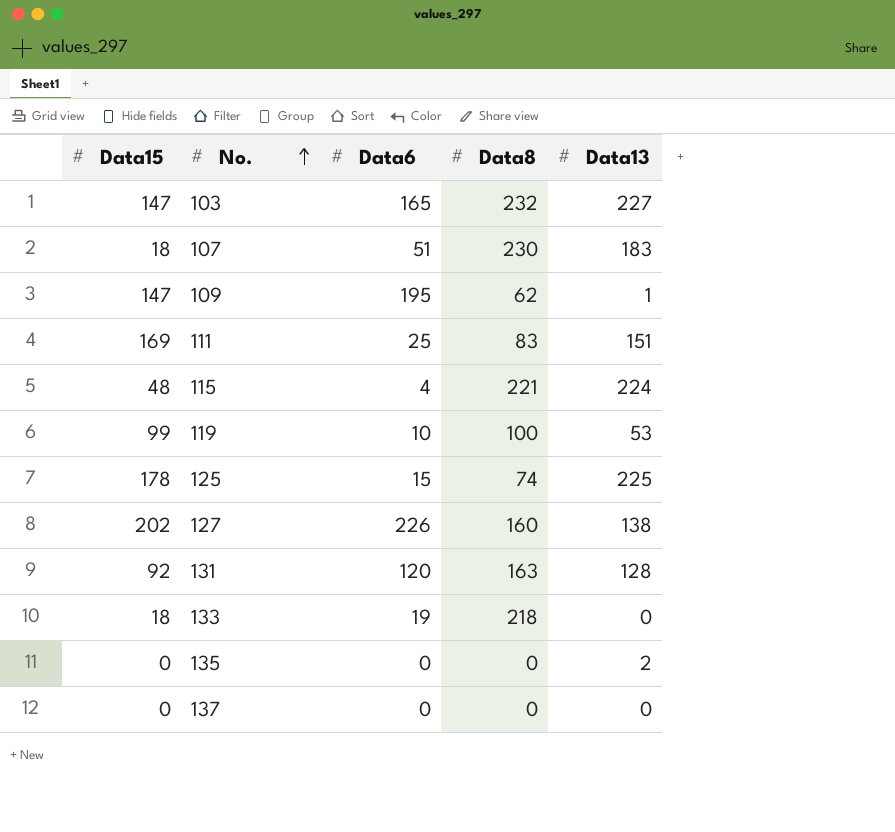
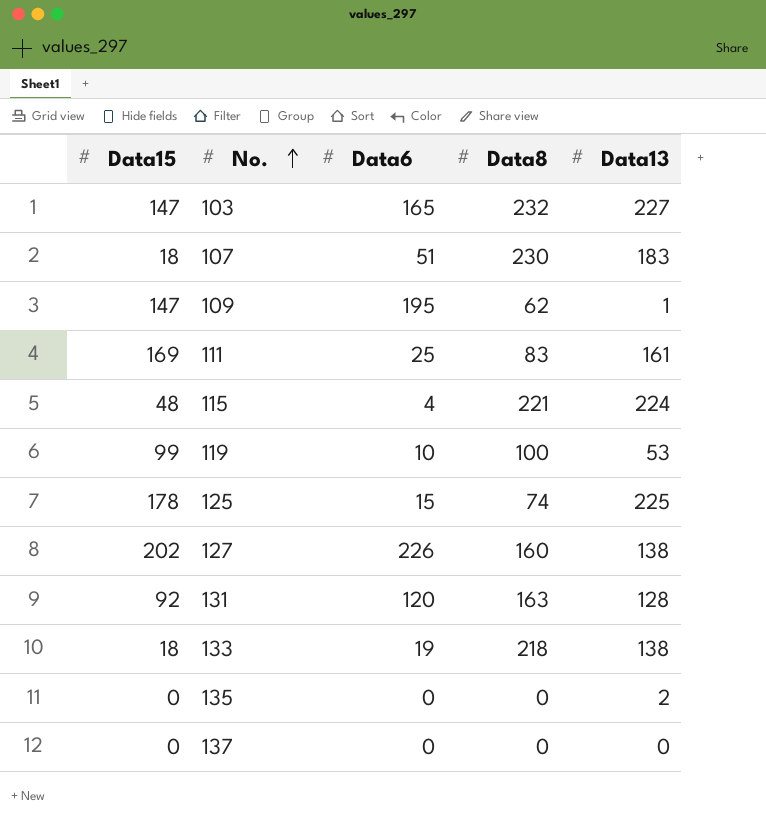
111 | Data13: 151 -> 161
133 | Data13: 0 -> 138

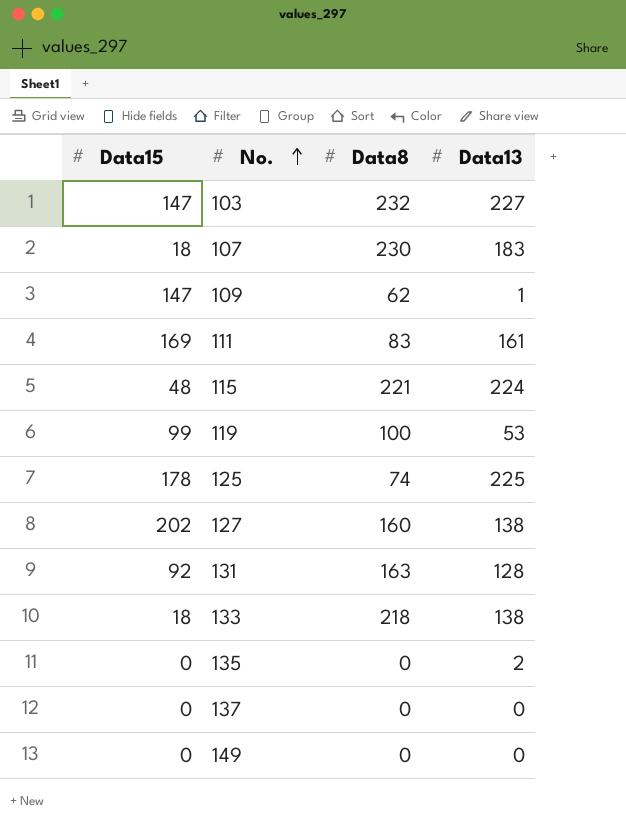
column Data6 | position: 3 -> none
row 149: none -> 0 | 0 | 0

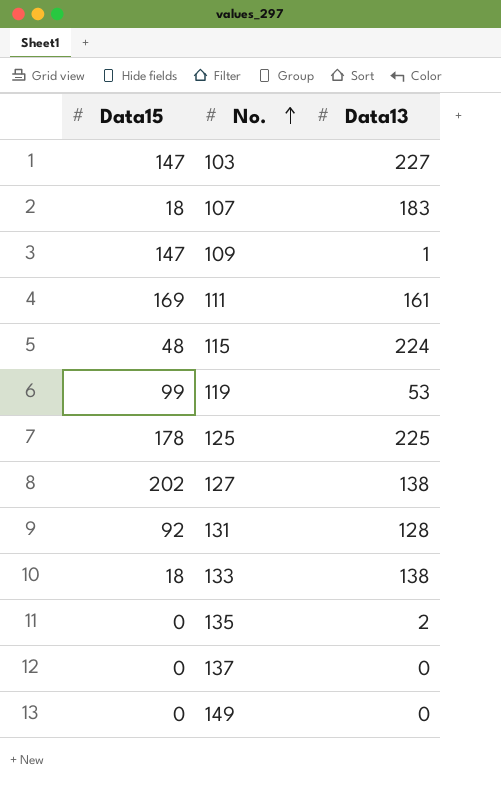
column Data8 | position: 3 -> none

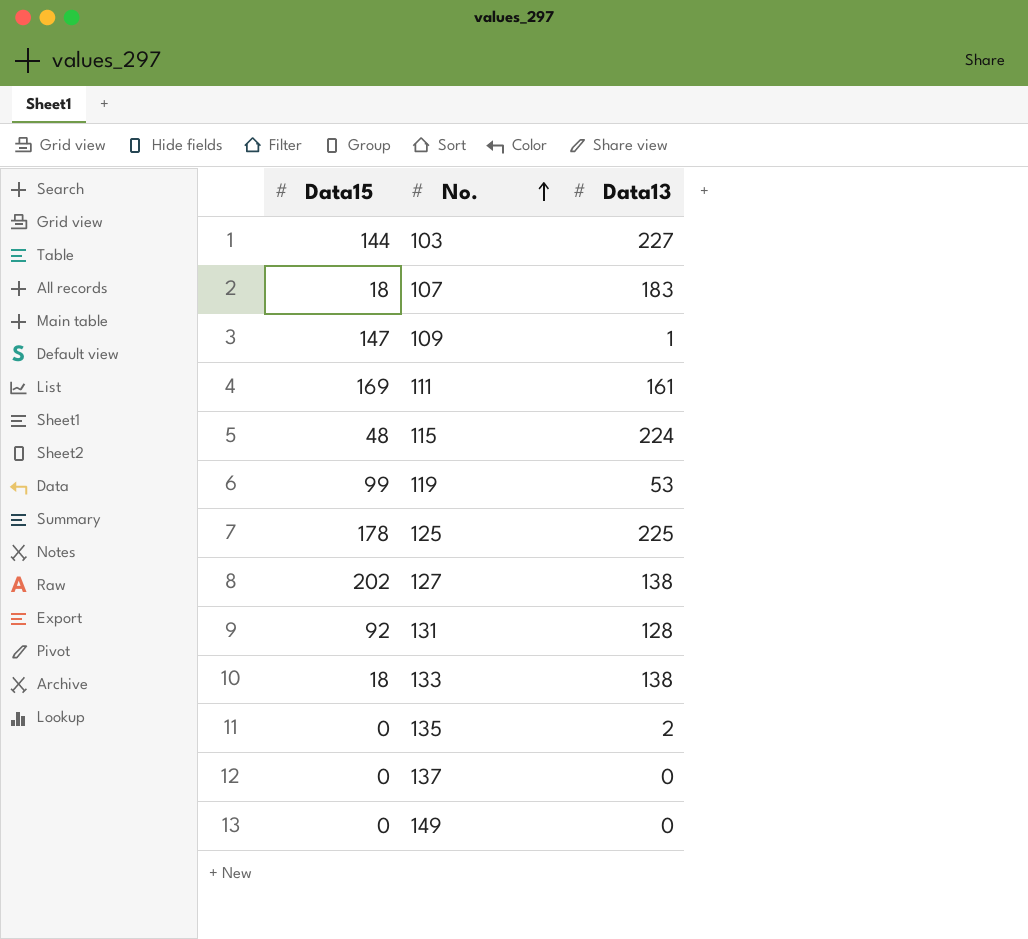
103 | Data15: 147 -> 144

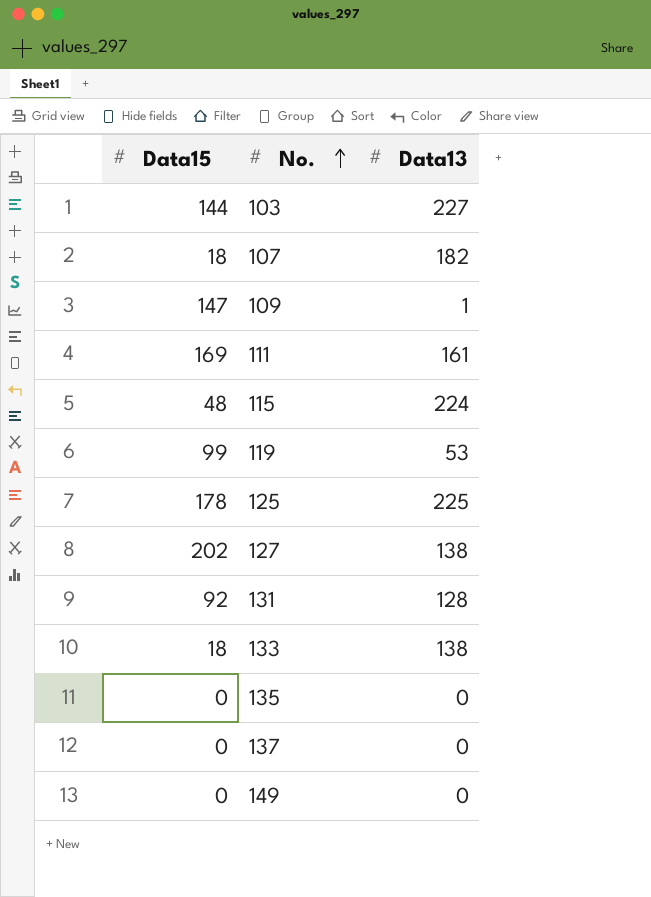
107 | Data13: 183 -> 182
135 | Data13: 2 -> 0

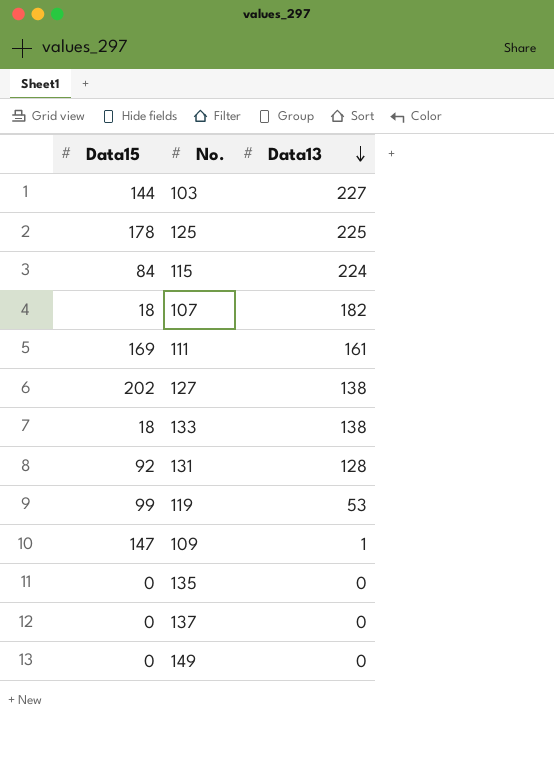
row order: No. ascending -> Data13 descending
115 | Data15: 48 -> 84

